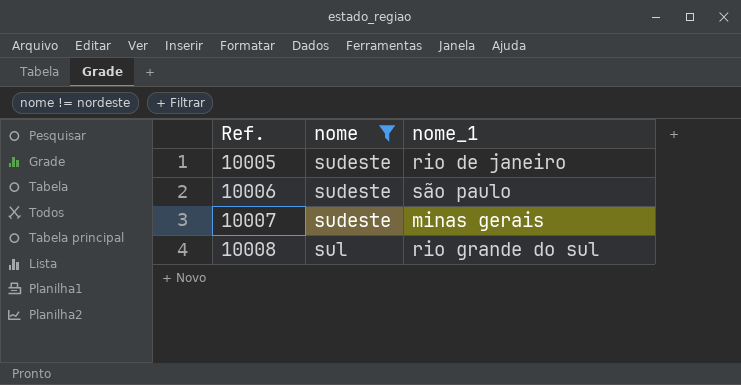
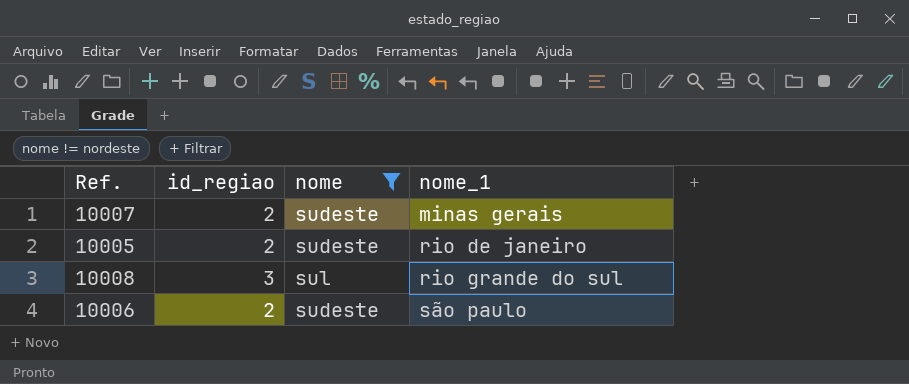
row order: Ref. ascending -> nome_1 ascending
column id_regiao | position: none -> 2

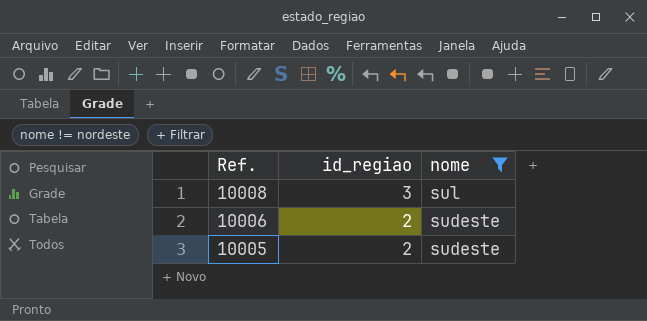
row order: nome_1 ascending -> Ref. descending
column nome_1 | position: 4 -> none
row 10007: 2 | sudeste | minas gerais -> none

